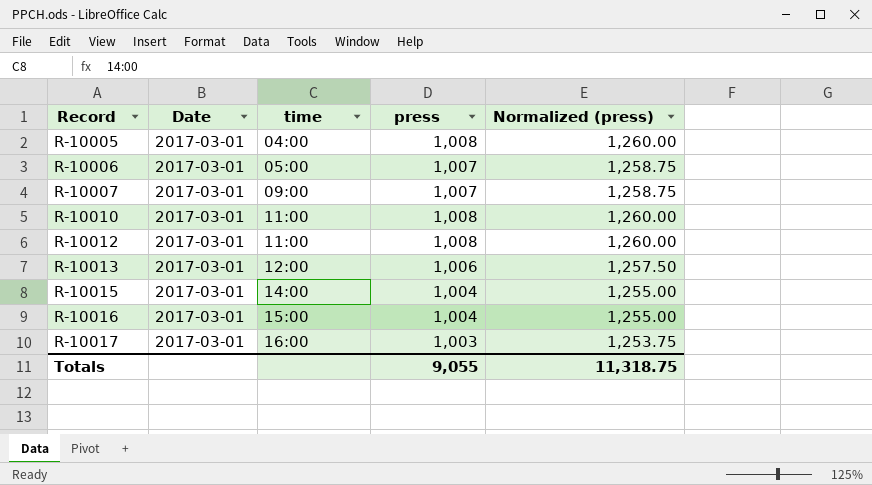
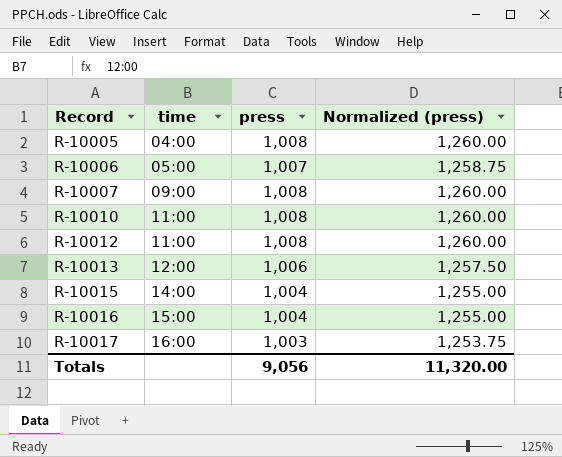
column Date | position: 2 -> none
R-10007 | press: 1,007 -> 1,008
R-10007 | Normalized (press): 1,258.75 -> 1,260.00
Totals | press: 9,055 -> 9,056
Totals | Normalized (press): 11,318.75 -> 11,320.00

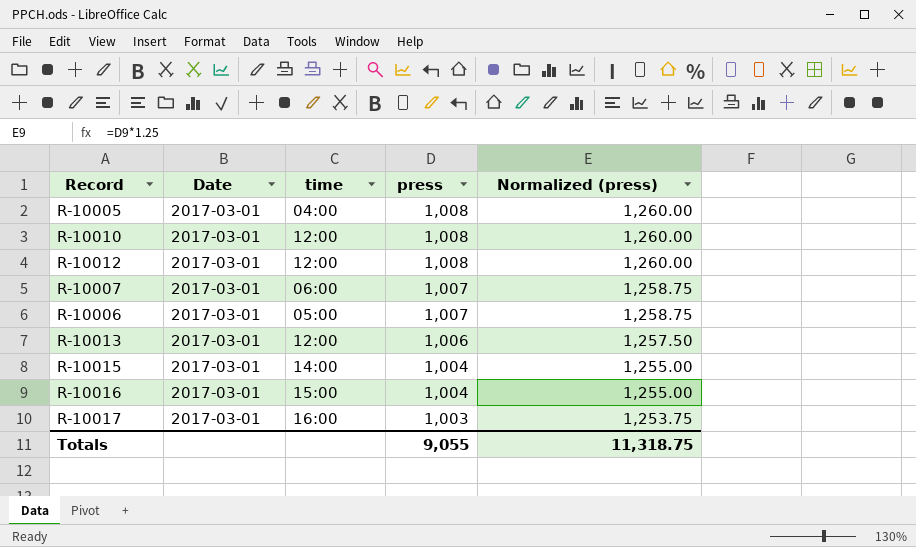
row order: Record ascending -> press descending
column Date | position: none -> 2
R-10010 | time: 11:00 -> 12:00
R-10012 | time: 11:00 -> 12:00
R-10007 | time: 09:00 -> 06:00
R-10007 | press: 1,008 -> 1,007
R-10007 | Normalized (press): 1,260.00 -> 1,258.75
Totals | press: 9,056 -> 9,055
Totals | Normalized (press): 11,320.00 -> 11,318.75

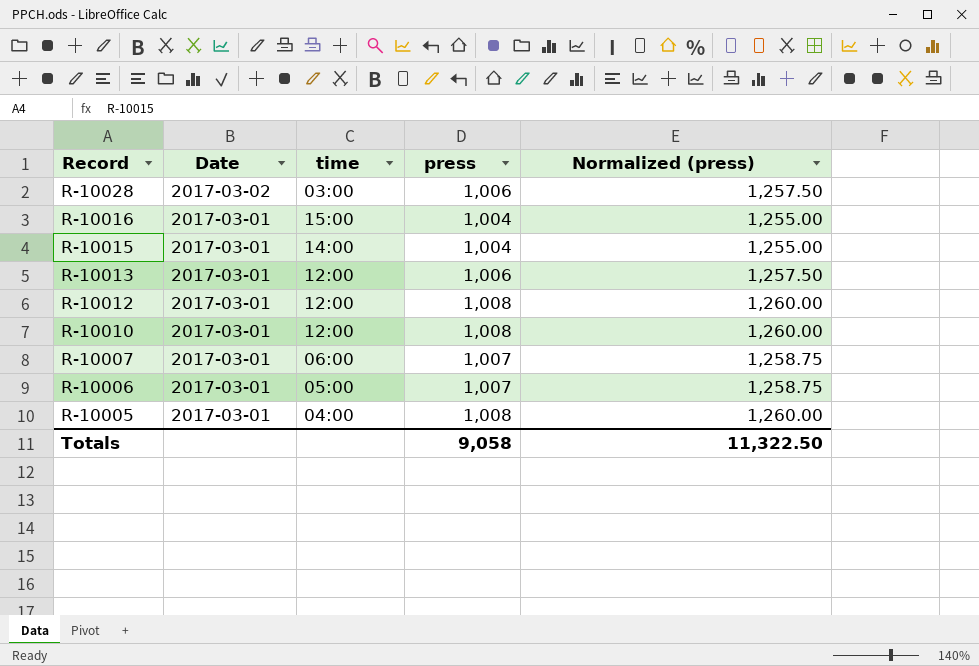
row order: press descending -> Record descending
row R-10017: 2017-03-01 | 16:00 | 1,003 | 1,253.75 -> none
row R-10028: none -> 2017-03-02 | 03:00 | 1,006 | 1,257.50
Totals | press: 9,055 -> 9,058
Totals | Normalized (press): 11,318.75 -> 11,322.50

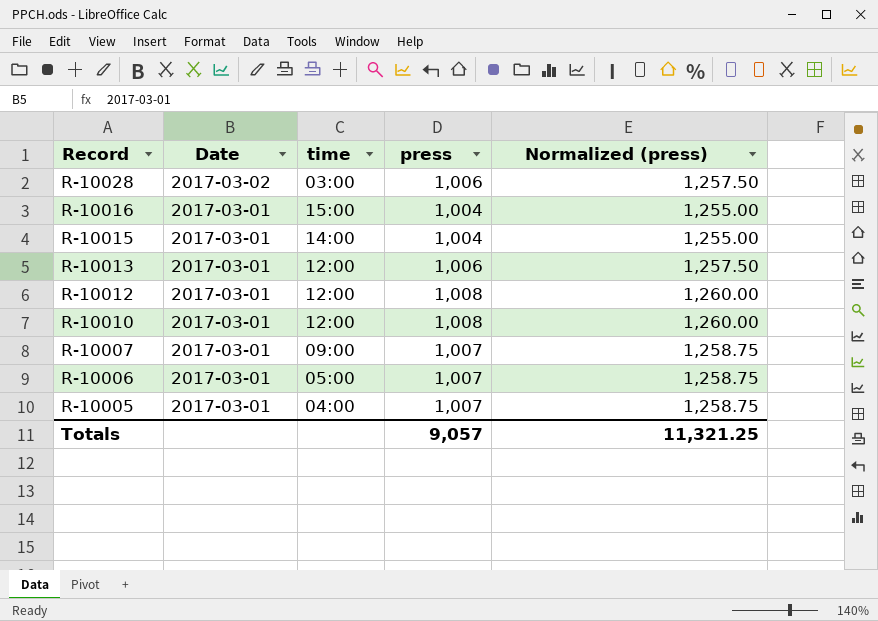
R-10007 | time: 06:00 -> 09:00
R-10005 | press: 1,008 -> 1,007
R-10005 | Normalized (press): 1,260.00 -> 1,258.75
Totals | press: 9,058 -> 9,057
Totals | Normalized (press): 11,322.50 -> 11,321.25

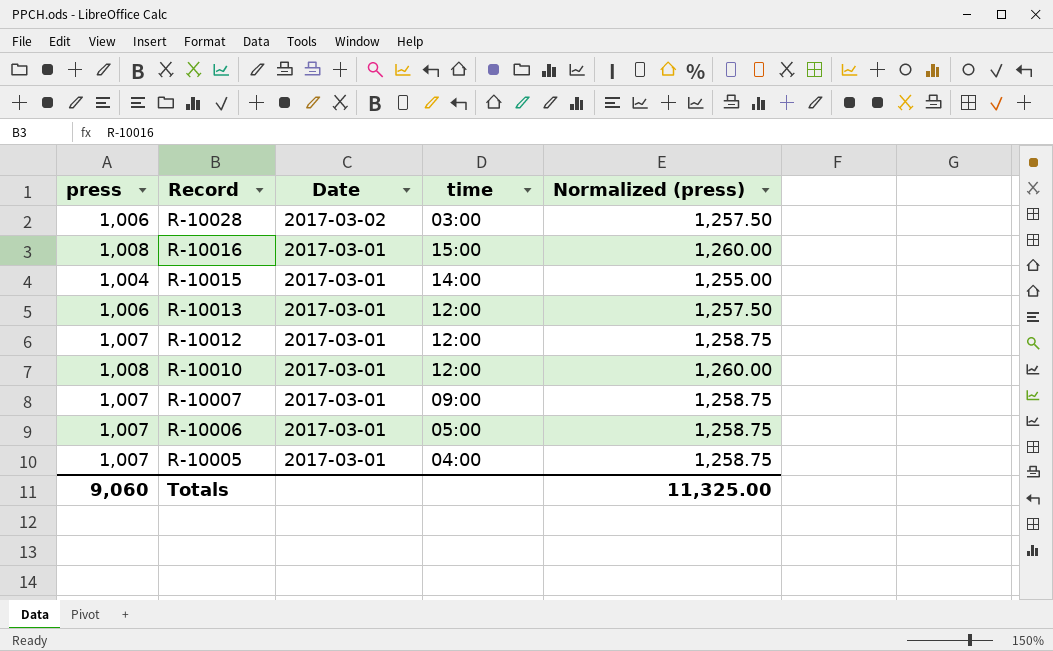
column press | position: 4 -> 1
R-10016 | press: 1,004 -> 1,008
R-10016 | Normalized (press): 1,255.00 -> 1,260.00
R-10012 | press: 1,008 -> 1,007
R-10012 | Normalized (press): 1,260.00 -> 1,258.75
Totals | press: 9,057 -> 9,060
Totals | Normalized (press): 11,321.25 -> 11,325.00

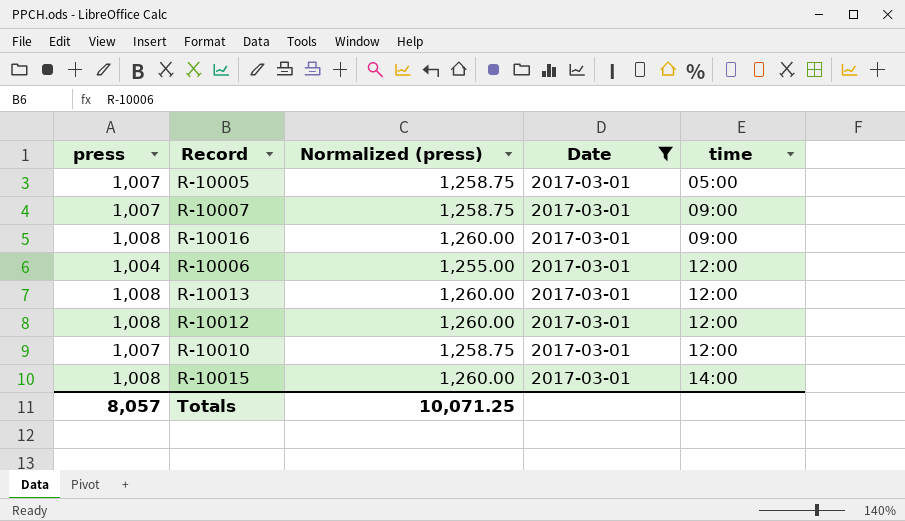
filter: none -> Date = 2017-03-01
row order: Record descending -> time ascending
column Normalized (press) | position: 5 -> 3
R-10005 | time: 04:00 -> 05:00
R-10016 | time: 15:00 -> 09:00
R-10006 | press: 1,007 -> 1,004
R-10006 | Normalized (press): 1,258.75 -> 1,255.00
R-10006 | time: 05:00 -> 12:00
R-10013 | press: 1,006 -> 1,008
R-10013 | Normalized (press): 1,257.50 -> 1,260.00
R-10012 | press: 1,007 -> 1,008
R-10012 | Normalized (press): 1,258.75 -> 1,260.00
R-10010 | press: 1,008 -> 1,007
R-10010 | Normalized (press): 1,260.00 -> 1,258.75
R-10015 | press: 1,004 -> 1,008
R-10015 | Normalized (press): 1,255.00 -> 1,260.00
Totals | press: 9,060 -> 8,057
Totals | Normalized (press): 11,325.00 -> 10,071.25

